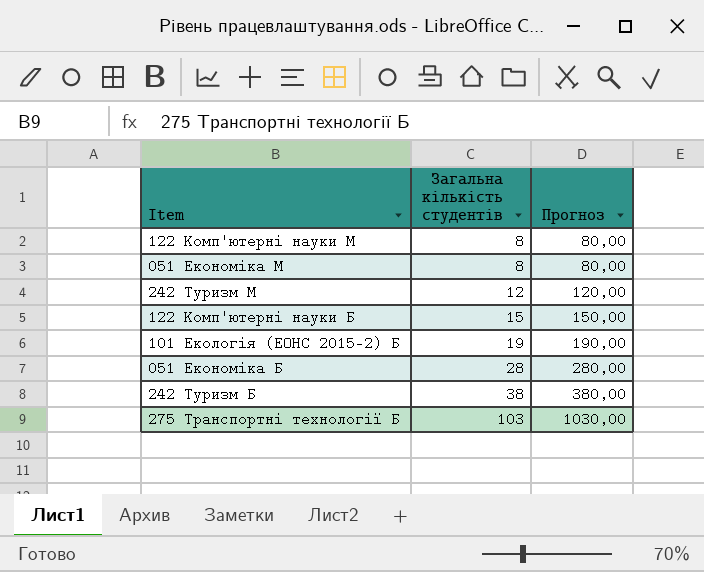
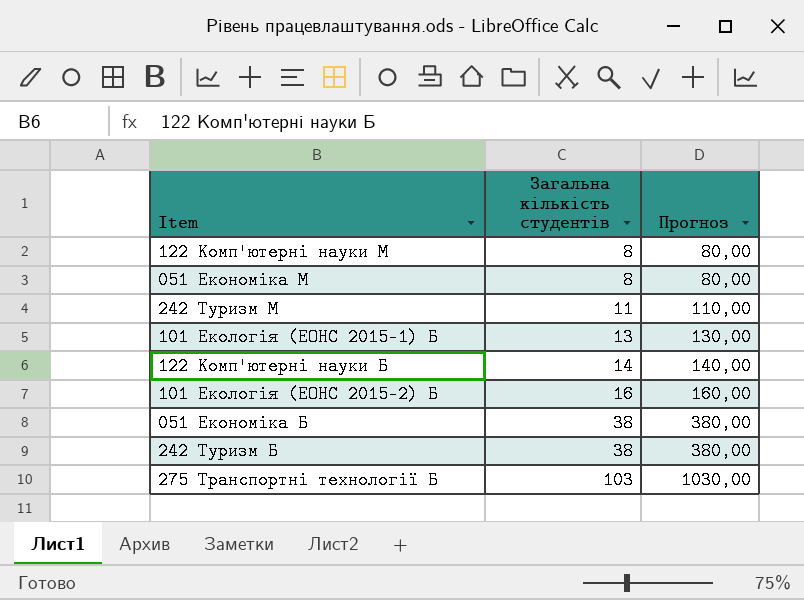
242 Туризм М | Загальна кількість студентів: 12 -> 11
242 Туризм М | Прогноз: 120,00 -> 110,00
row 101 Екологія (ЕОНС 2015-1) Б: none -> 13 | 130,00
122 Комп'ютерні науки Б | Загальна кількість студентів: 15 -> 14
122 Комп'ютерні науки Б | Прогноз: 150,00 -> 140,00
101 Екологія (ЕОНС 2015-2) Б | Загальна кількість студентів: 19 -> 16
101 Екологія (ЕОНС 2015-2) Б | Прогноз: 190,00 -> 160,00
051 Економіка Б | Загальна кількість студентів: 28 -> 38
051 Економіка Б | Прогноз: 280,00 -> 380,00

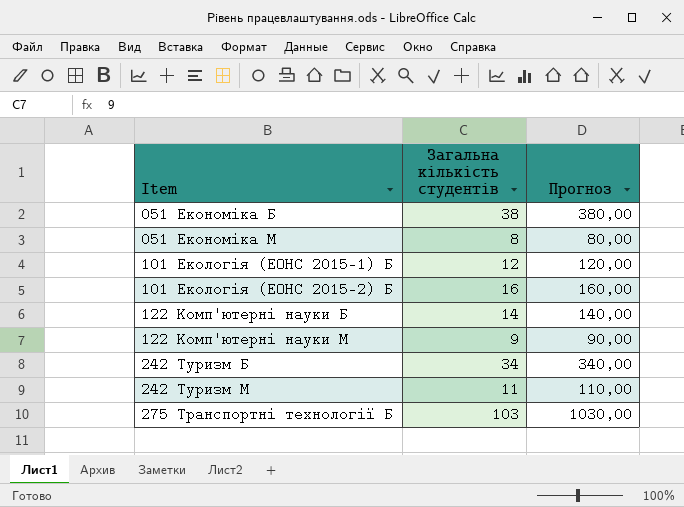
row order: Загальна кількість студентів ascending -> Item ascending
101 Екологія (ЕОНС 2015-1) Б | Загальна кількість студентів: 13 -> 12
101 Екологія (ЕОНС 2015-1) Б | Прогноз: 130,00 -> 120,00
122 Комп'ютерні науки М | Загальна кількість студентів: 8 -> 9
122 Комп'ютерні науки М | Прогноз: 80,00 -> 90,00
242 Туризм Б | Загальна кількість студентів: 38 -> 34
242 Туризм Б | Прогноз: 380,00 -> 340,00

